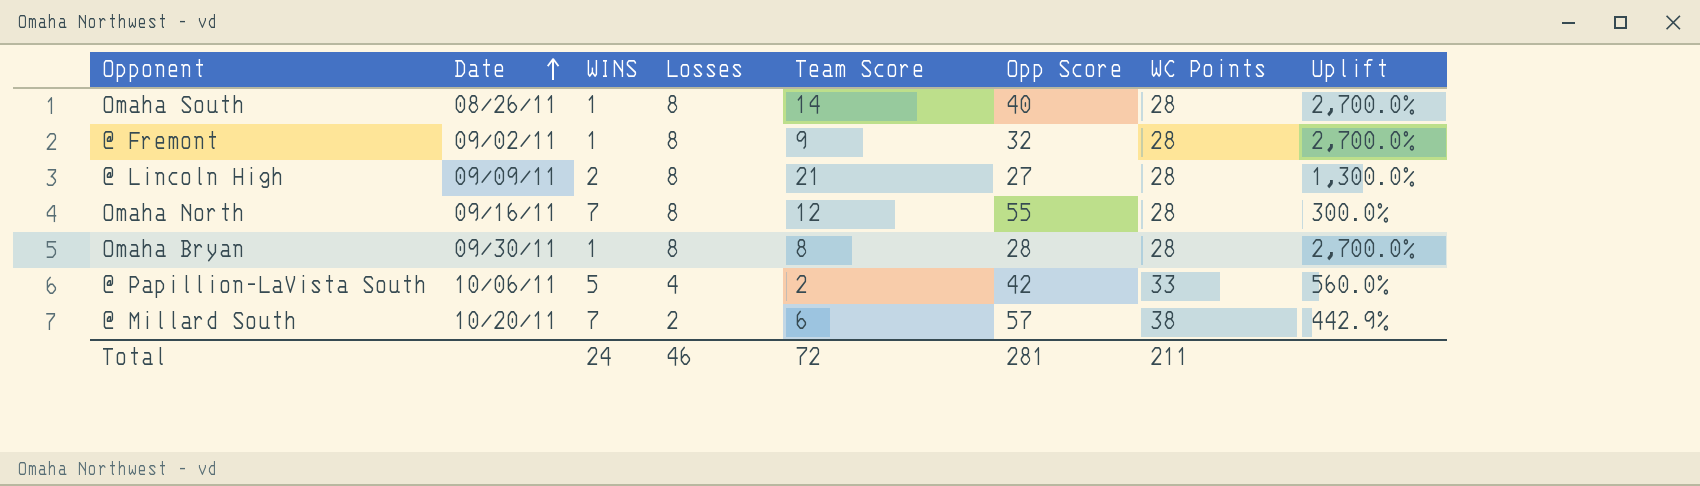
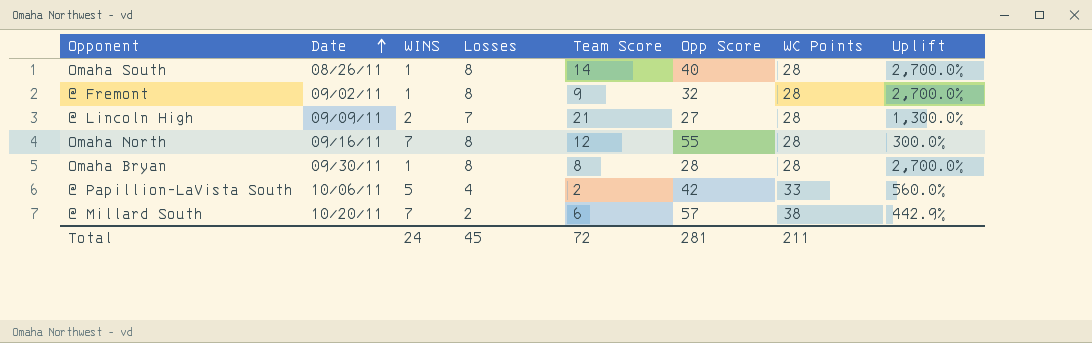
@ Lincoln High | Losses: 8 -> 7
Total | Losses: 46 -> 45

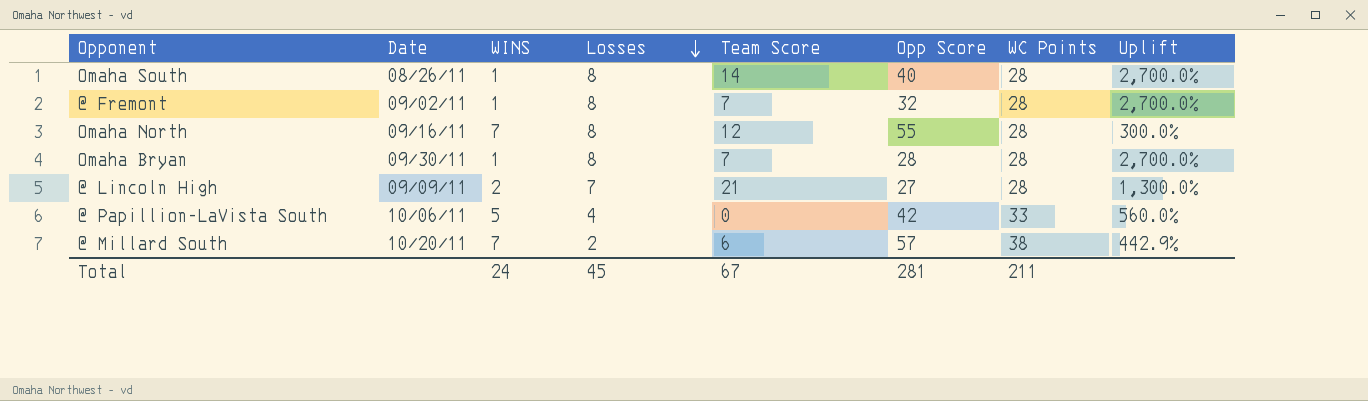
row order: Date ascending -> Losses descending
@ Fremont | Team Score: 9 -> 7
Omaha Bryan | Team Score: 8 -> 7
@ Papillion-LaVista South | Team Score: 2 -> 0
Total | Team Score: 72 -> 67

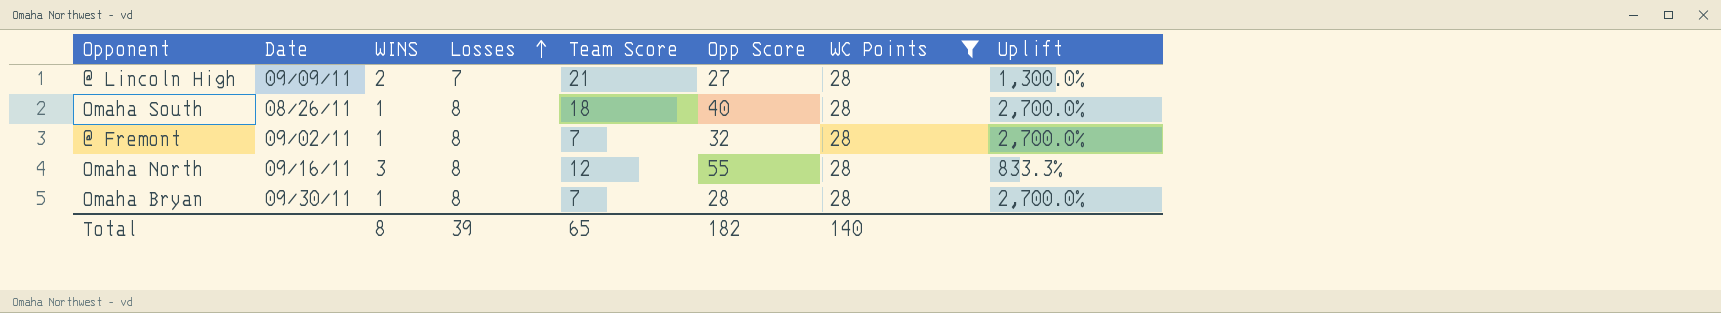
filter: none -> WC Points = 28
row order: Losses descending -> Losses ascending
Omaha South | Team Score: 14 -> 18
Omaha North | WINS: 7 -> 3
Omaha North | Uplift: 300.0% -> 833.3%
Total | WINS: 24 -> 8
Total | Losses: 45 -> 39
Total | Team Score: 67 -> 65
Total | Opp Score: 281 -> 182
Total | WC Points: 211 -> 140

